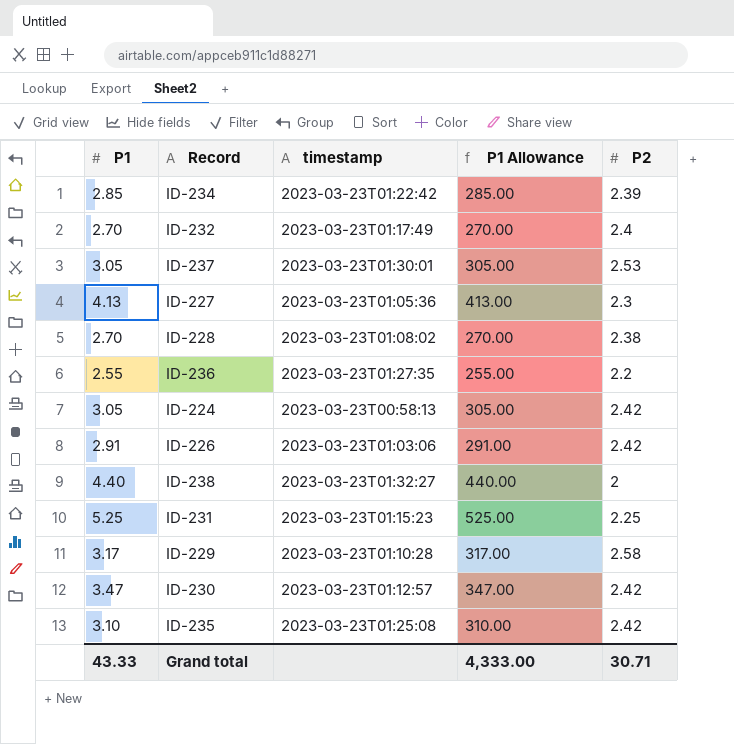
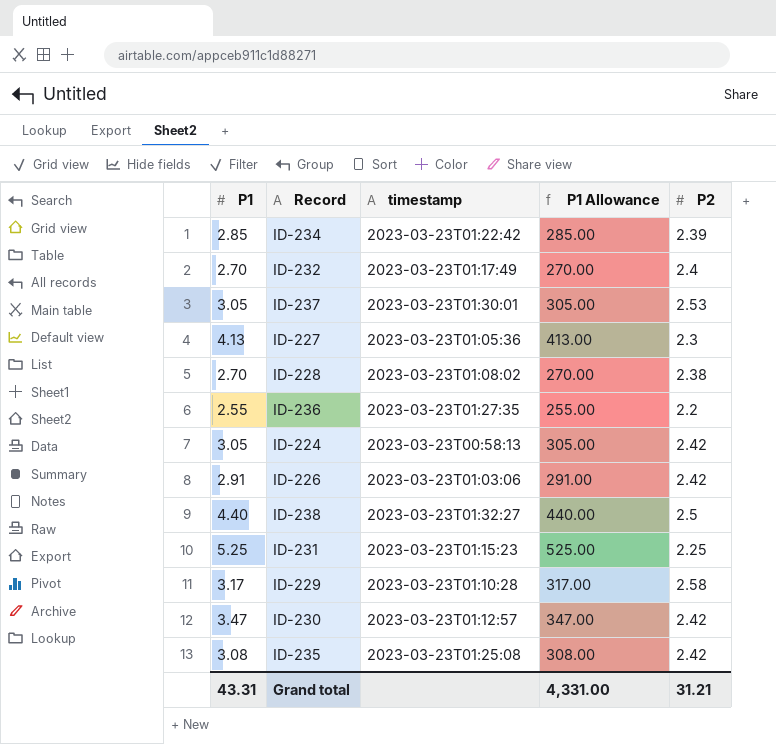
ID-238 | P2: 2 -> 2.5
ID-235 | P1: 3.10 -> 3.08
ID-235 | P1 Allowance: 310.00 -> 308.00
Grand total | P1: 43.33 -> 43.31
Grand total | P1 Allowance: 4,333.00 -> 4,331.00
Grand total | P2: 30.71 -> 31.21

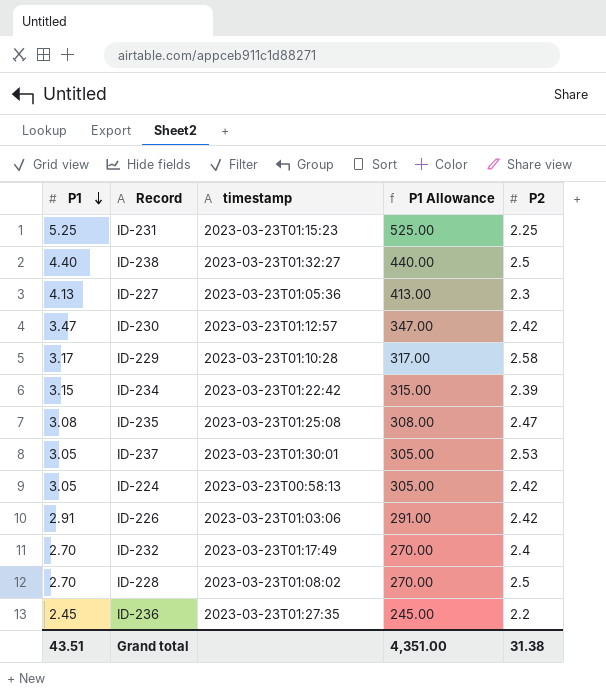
row order: none -> P1 descending
ID-234 | P1: 2.85 -> 3.15
ID-234 | P1 Allowance: 285.00 -> 315.00
ID-235 | P2: 2.42 -> 2.47
ID-228 | P2: 2.38 -> 2.5
ID-236 | P1: 2.55 -> 2.45
ID-236 | P1 Allowance: 255.00 -> 245.00
Grand total | P1: 43.31 -> 43.51
Grand total | P1 Allowance: 4,331.00 -> 4,351.00
Grand total | P2: 31.21 -> 31.38

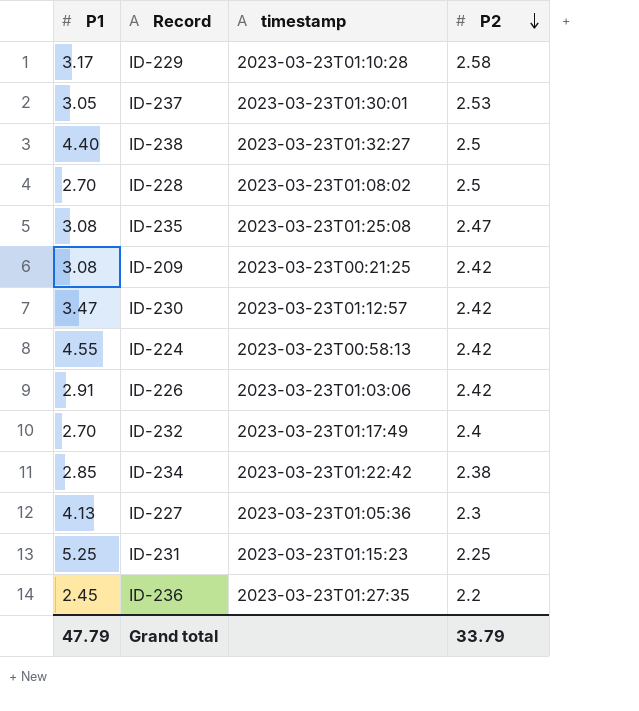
row order: P1 descending -> P2 descending
column P1 Allowance | formula: [P1] * 100 -> none
row ID-209: none -> 3.08 | 2023-03-23T00:21:25 | 2.42
ID-224 | P1: 3.05 -> 4.55
ID-234 | P1: 3.15 -> 2.85
ID-234 | P2: 2.39 -> 2.38
Grand total | P1: 43.51 -> 47.79
Grand total | P2: 31.38 -> 33.79

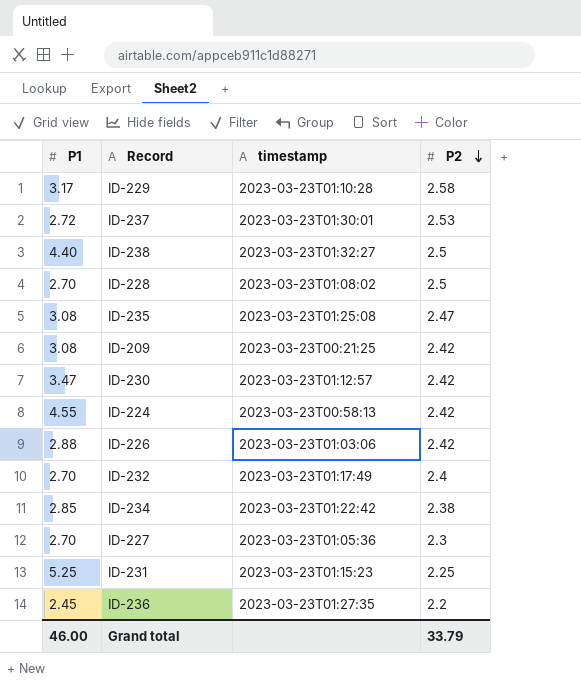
ID-237 | P1: 3.05 -> 2.72
ID-226 | P1: 2.91 -> 2.88
ID-227 | P1: 4.13 -> 2.70
Grand total | P1: 47.79 -> 46.00

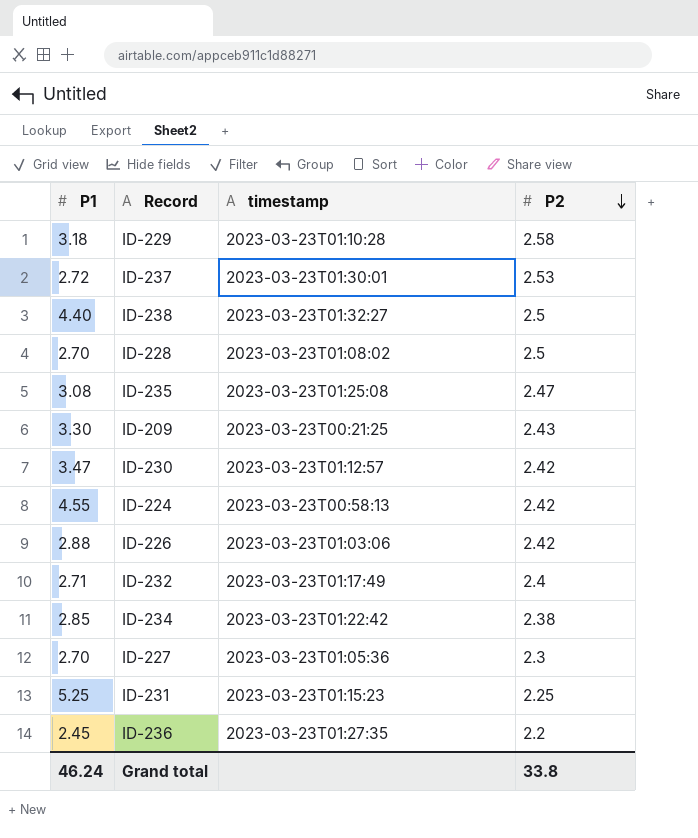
ID-229 | P1: 3.17 -> 3.18
ID-209 | P1: 3.08 -> 3.30
ID-209 | P2: 2.42 -> 2.43
ID-232 | P1: 2.70 -> 2.71
Grand total | P1: 46.00 -> 46.24
Grand total | P2: 33.79 -> 33.8

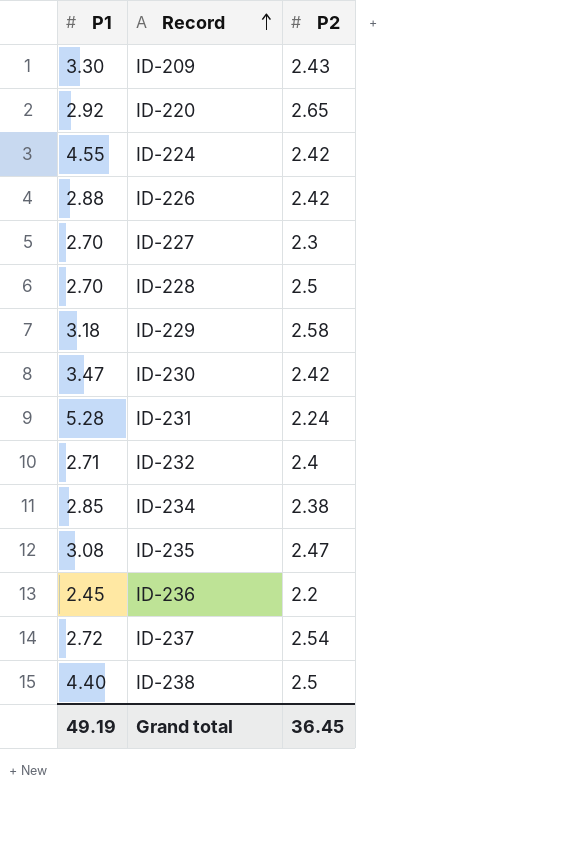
row order: P2 descending -> Record ascending
column timestamp | position: 3 -> none
row ID-220: none -> 2.92 | 2.65
ID-231 | P1: 5.25 -> 5.28
ID-231 | P2: 2.25 -> 2.24
ID-237 | P2: 2.53 -> 2.54
Grand total | P1: 46.24 -> 49.19
Grand total | P2: 33.8 -> 36.45

